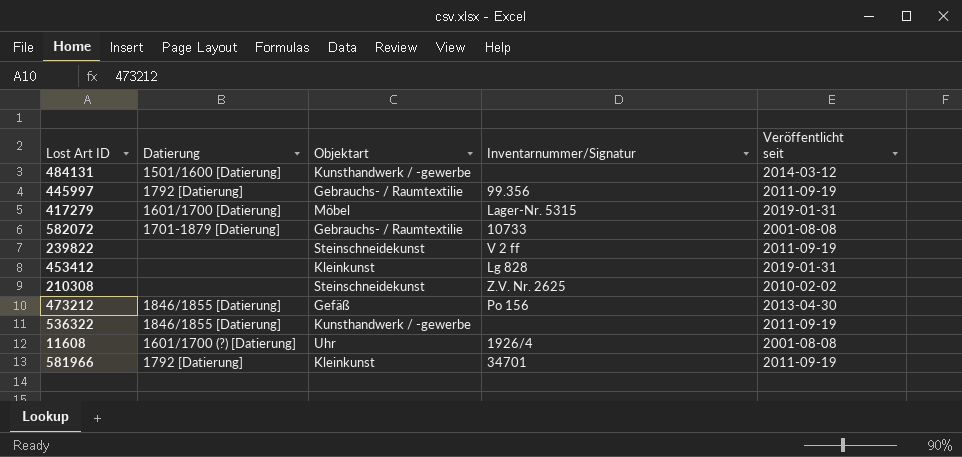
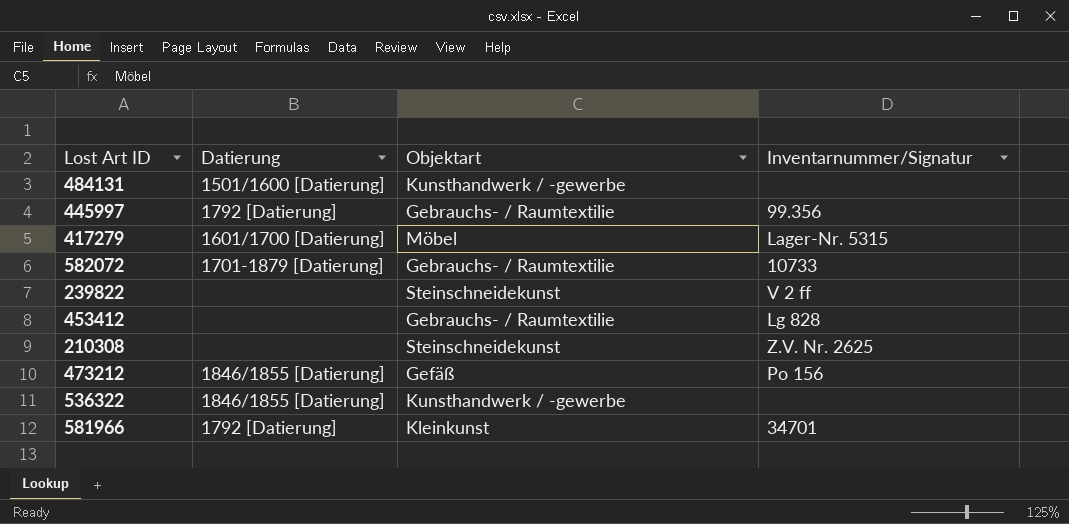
column Veröffentlicht seit | position: 5 -> none
row 11608: 1601/1700 (?) [Datierung] | Uhr | 1926/4 | 2001-08-08 -> none
453412 | Objektart: Kleinkunst -> Gebrauchs- / Raumtextilie

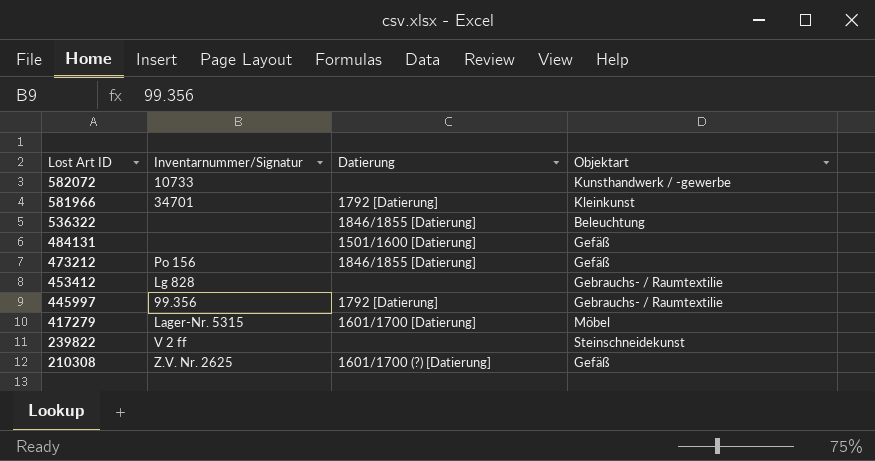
row order: none -> Lost Art ID descending
column Inventarnummer/Signatur | position: 4 -> 2
582072 | Datierung: 1701-1879 [Datierung] -> none
582072 | Objektart: Gebrauchs- / Raumtextilie -> Kunsthandwerk / -gewerbe
536322 | Objektart: Kunsthandwerk / -gewerbe -> Beleuchtung
484131 | Objektart: Kunsthandwerk / -gewerbe -> Gefäß
210308 | Datierung: none -> 1601/1700 (?) [Datierung]
210308 | Objektart: Steinschneidekunst -> Gefäß

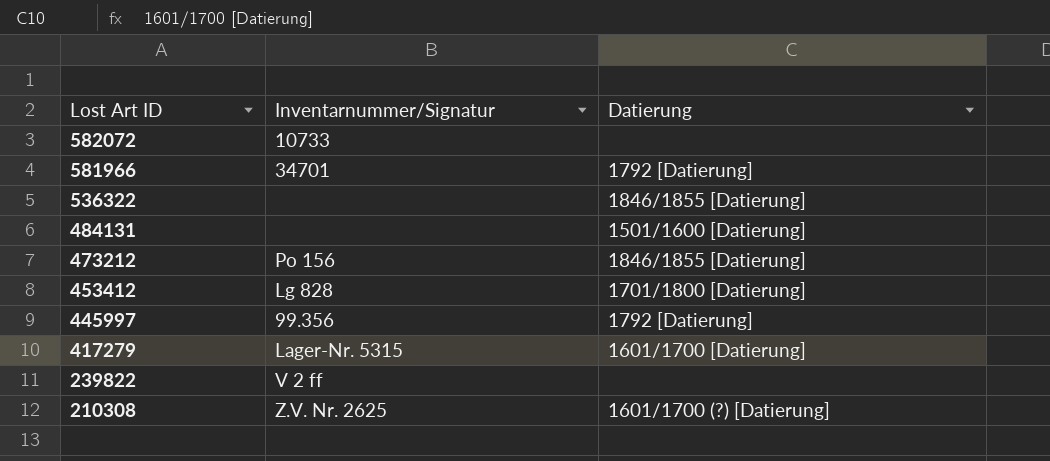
column Objektart | position: 4 -> none
453412 | Datierung: none -> 1701/1800 [Datierung]

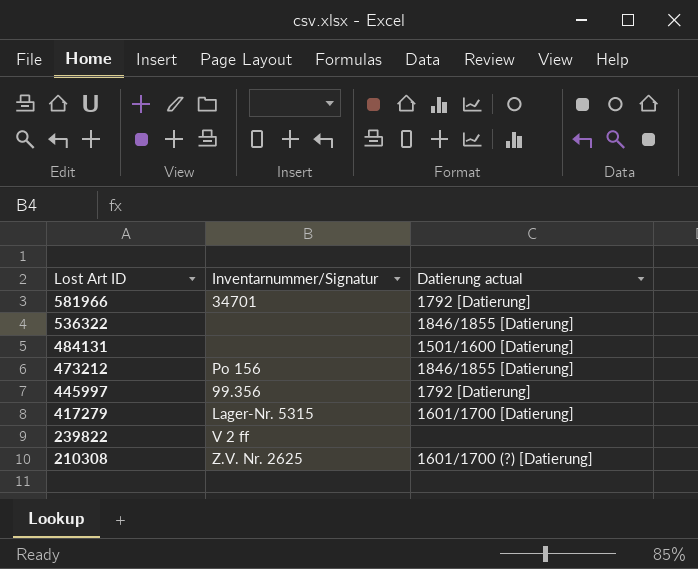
column name: Datierung -> Datierung actual
row 582072: 10733 | none -> none
row 453412: Lg 828 | 1701/1800 [Datierung] -> none

